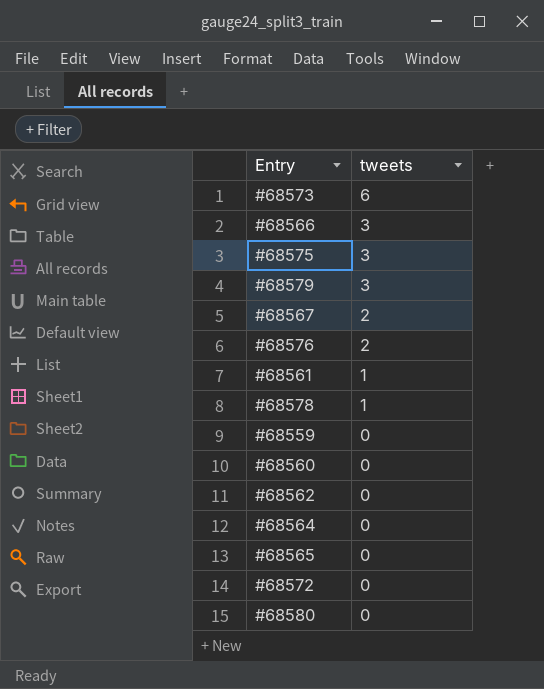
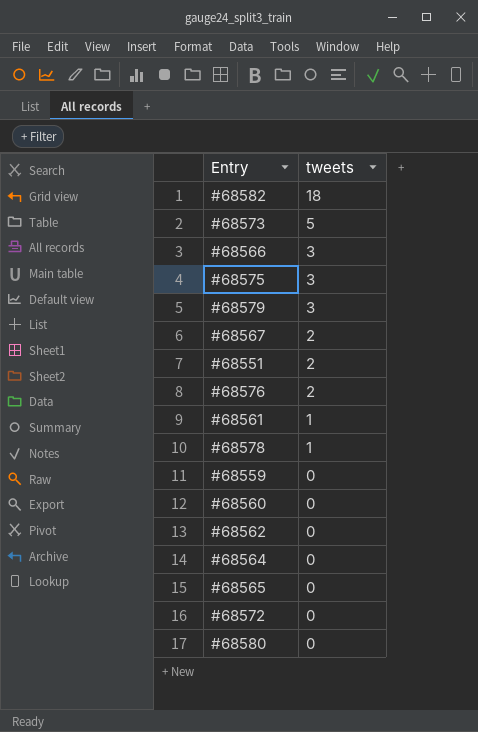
row #68582: none -> 18
#68573 | tweets: 6 -> 5
row #68551: none -> 2

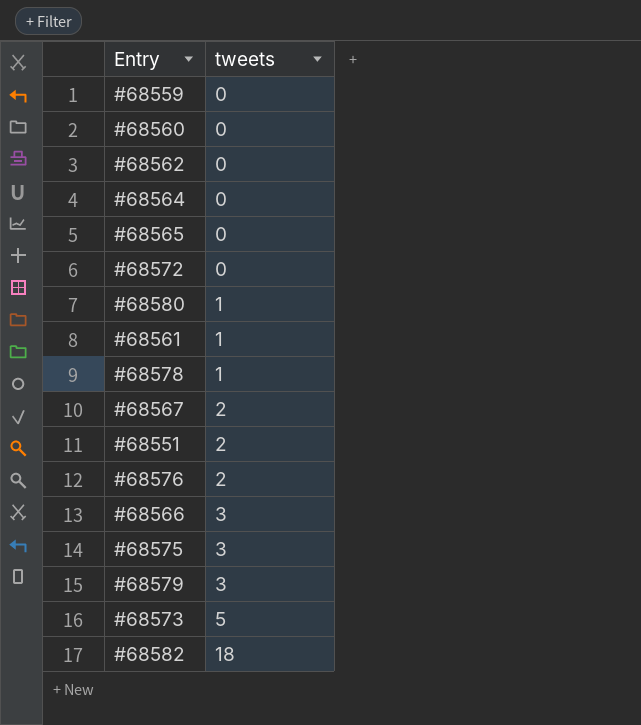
row order: tweets descending -> tweets ascending
#68580 | tweets: 0 -> 1

